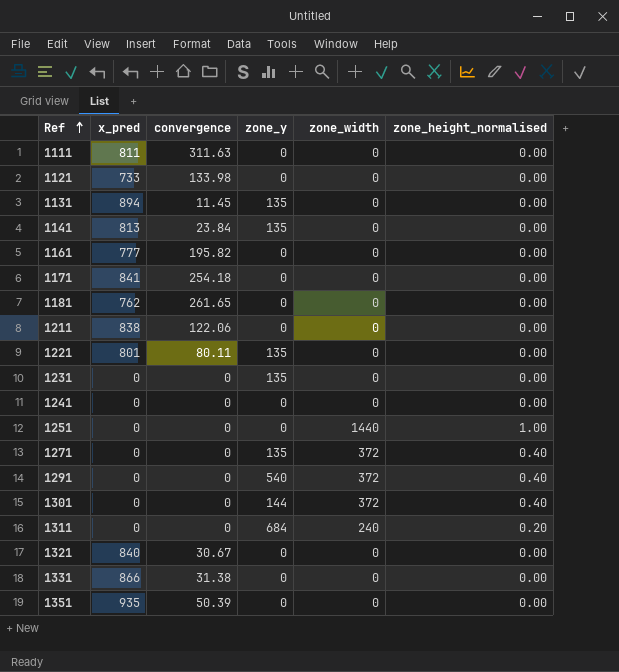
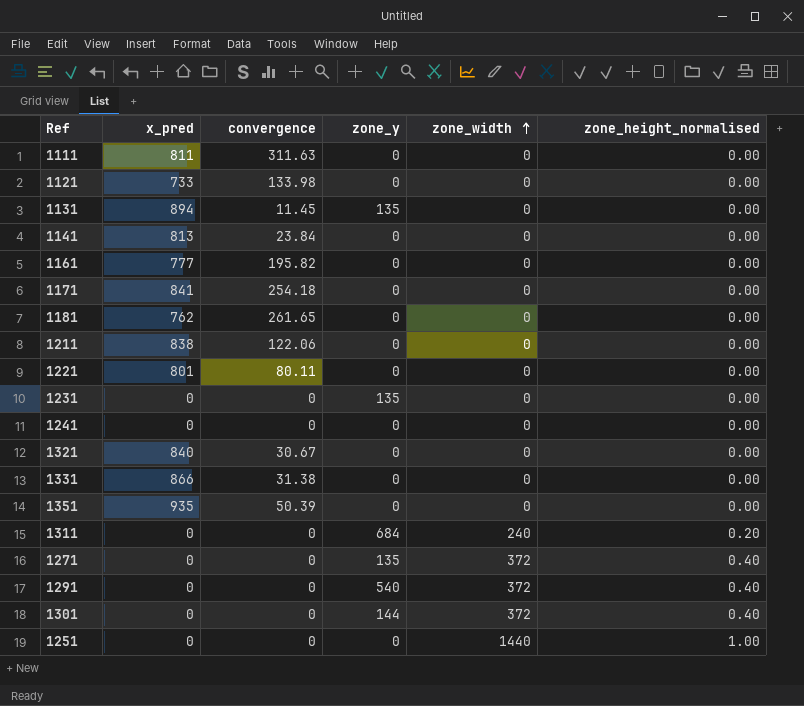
row order: Ref ascending -> zone_width ascending
1141 | zone_y: 135 -> 0
1221 | zone_y: 135 -> 0

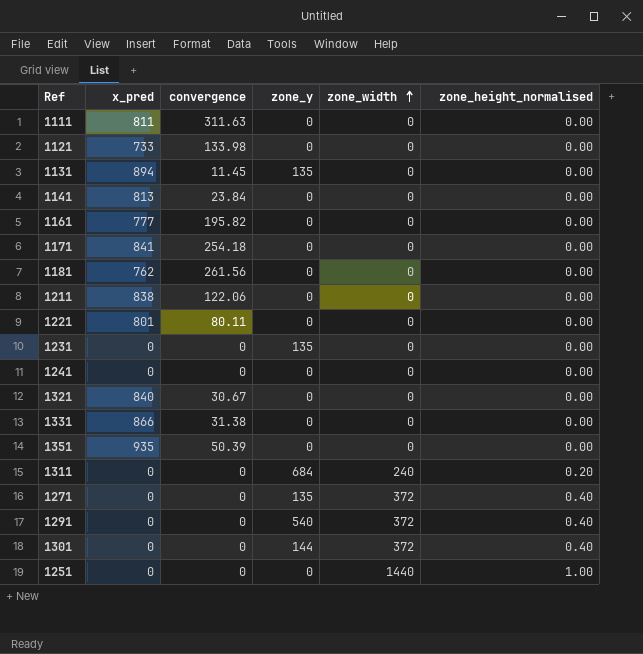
1181 | convergence: 261.65 -> 261.56

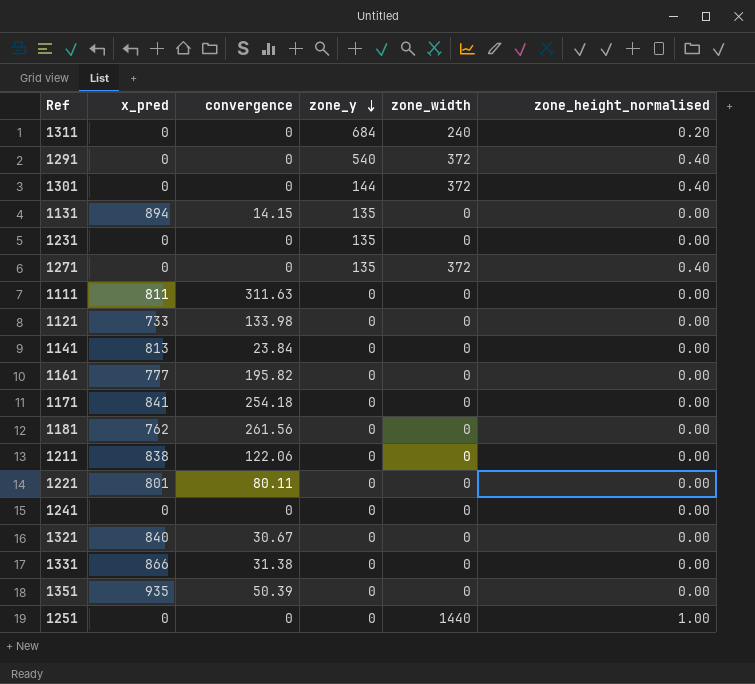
row order: zone_width ascending -> zone_y descending
1131 | convergence: 11.45 -> 14.15

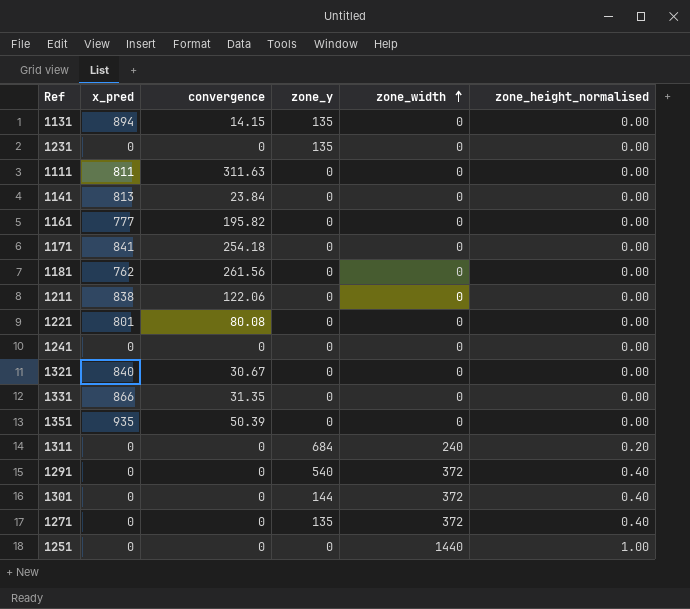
row order: zone_y descending -> zone_width ascending
row 1121: 733 | 133.98 | 0 | 0 | 0.00 -> none
1221 | convergence: 80.11 -> 80.08
1331 | convergence: 31.38 -> 31.35

